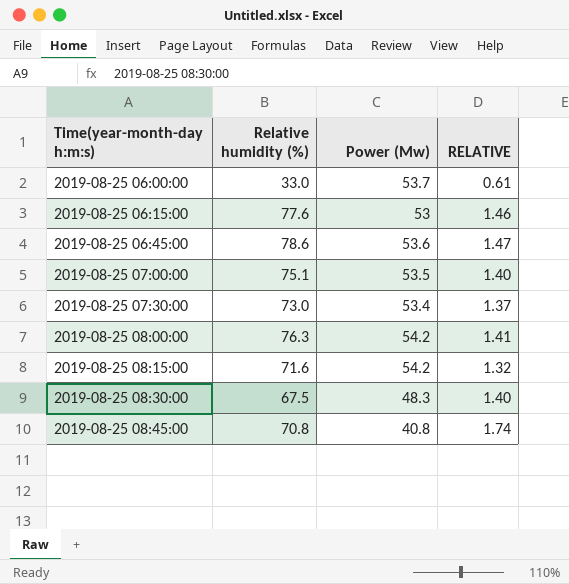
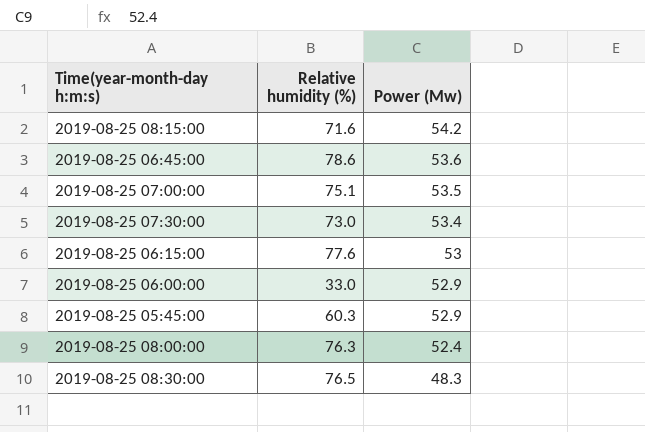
row order: Time(year-month-day h:m:s) ascending -> Power (Mw) descending
column RELATIVE | formula: [Relative humidity (%)] / [Power (Mw)] -> none
row 2019-08-25 08:45:00: 70.8 | 40.8 | 1.74 -> none
2019-08-25 06:00:00 | Power (Mw): 53.7 -> 52.9
row 2019-08-25 05:45:00: none -> 60.3 | 52.9
2019-08-25 08:00:00 | Power (Mw): 54.2 -> 52.4
2019-08-25 08:30:00 | Relative humidity (%): 67.5 -> 76.5

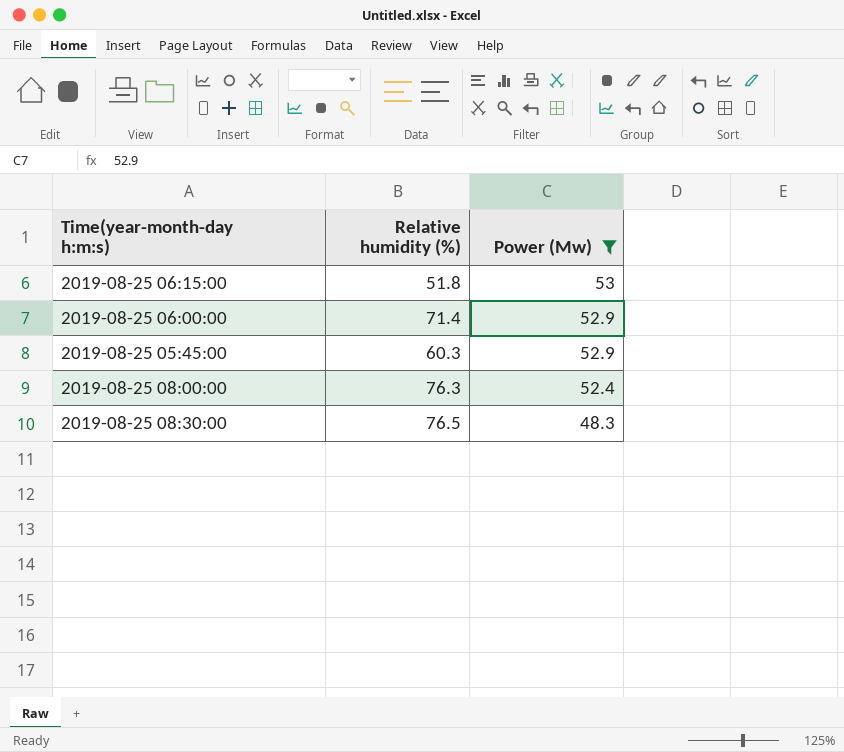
filter: none -> Power (Mw) <= 53
2019-08-25 06:15:00 | Relative humidity (%): 77.6 -> 51.8
2019-08-25 06:00:00 | Relative humidity (%): 33.0 -> 71.4

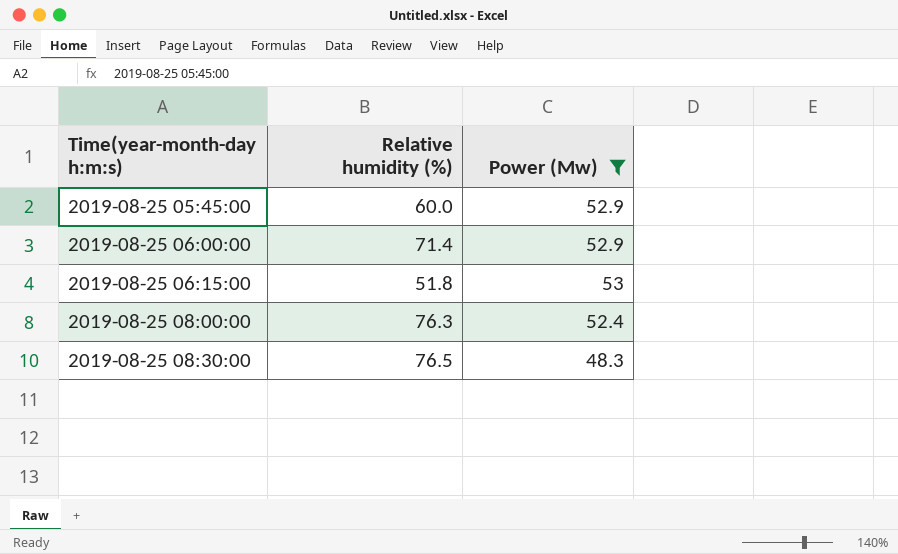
row order: Power (Mw) descending -> Time(year-month-day h:m:s) ascending
2019-08-25 05:45:00 | Relative humidity (%): 60.3 -> 60.0

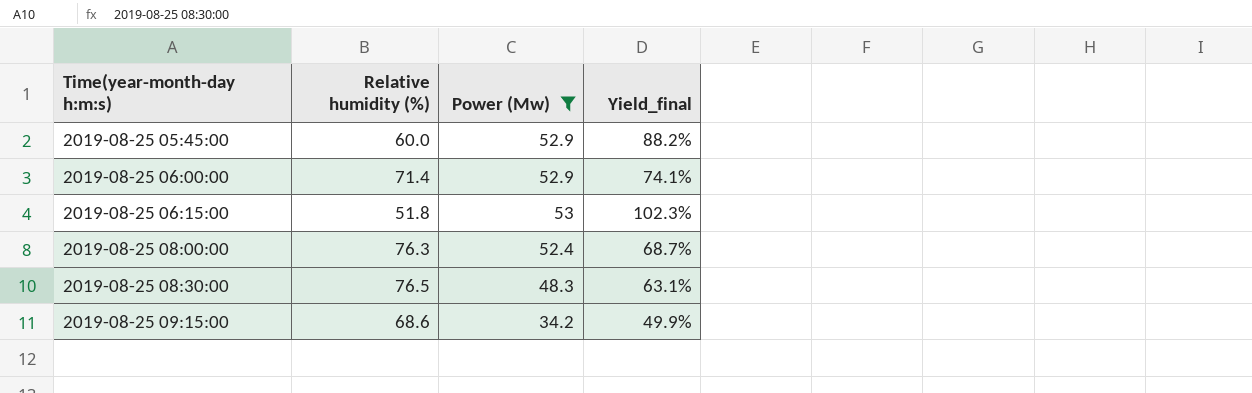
column Yield_final | formula: none -> [Power (Mw)] / [Relative humidity (%)]
row 2019-08-25 09:15:00: none -> 68.6 | 34.2 | 49.9%

